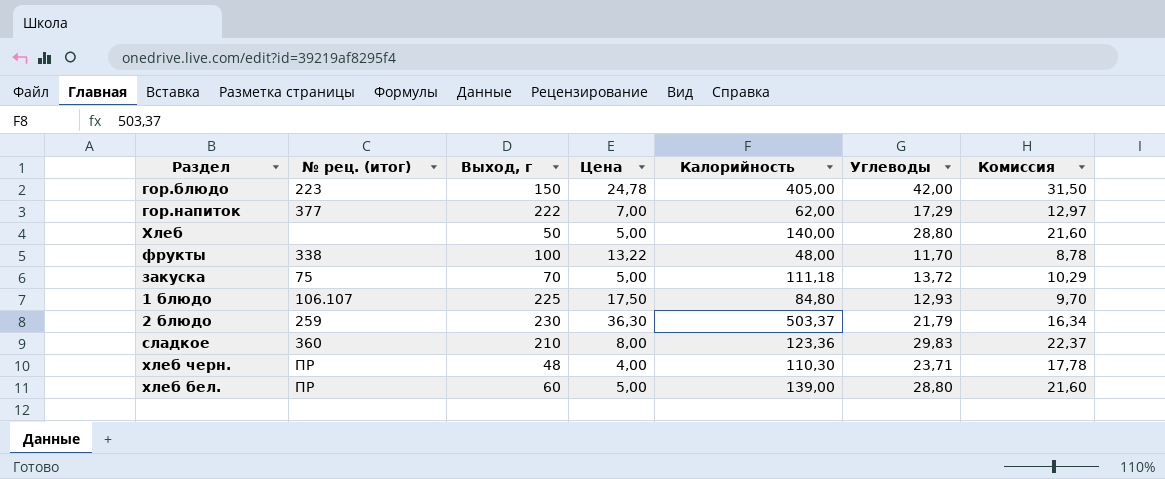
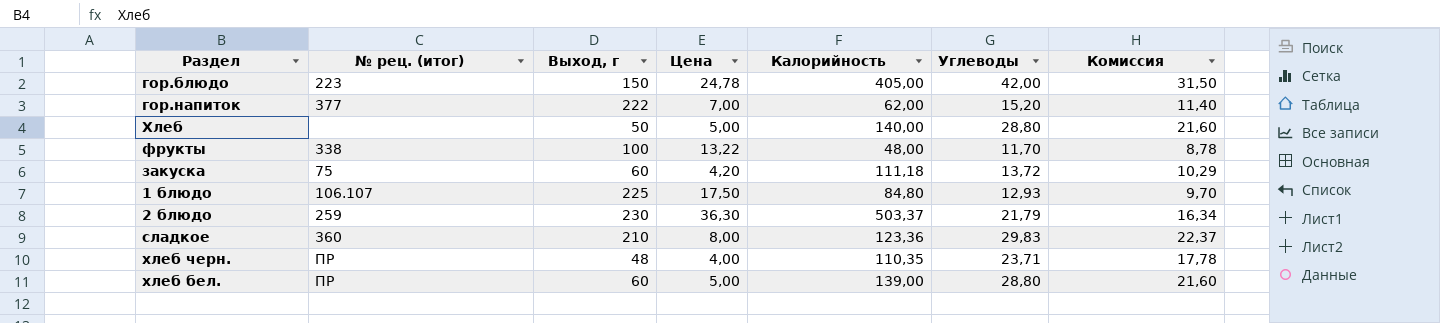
гор.напиток | Углеводы: 17,29 -> 15,20
гор.напиток | Комиссия: 12,97 -> 11,40
закуска | Выход, г: 70 -> 60
закуска | Цена: 5,00 -> 4,20
хлеб черн. | Калорийность: 110,30 -> 110,35

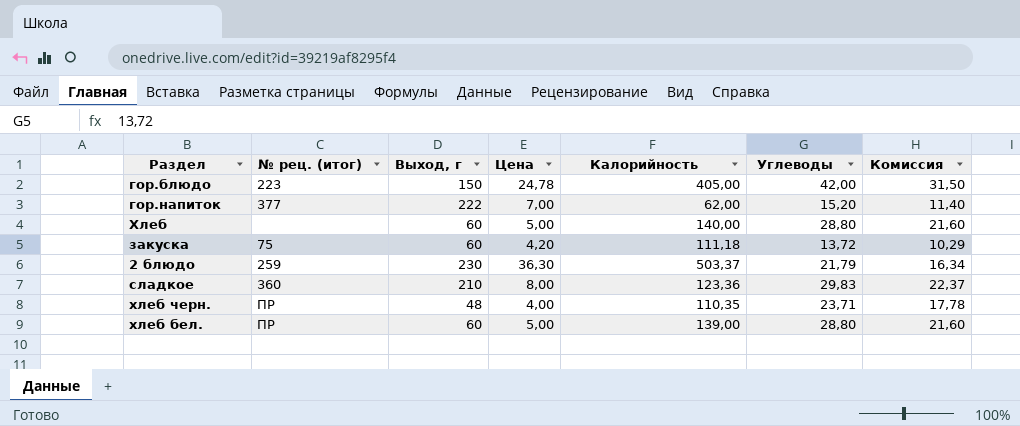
row фрукты: 338 | 100 | 13,22 | 48,00 | 11,70 | 8,78 -> none
row 1 блюдо: 106.107 | 225 | 17,50 | 84,80 | 12,93 | 9,70 -> none
Хлеб | Выход, г: 50 -> 60

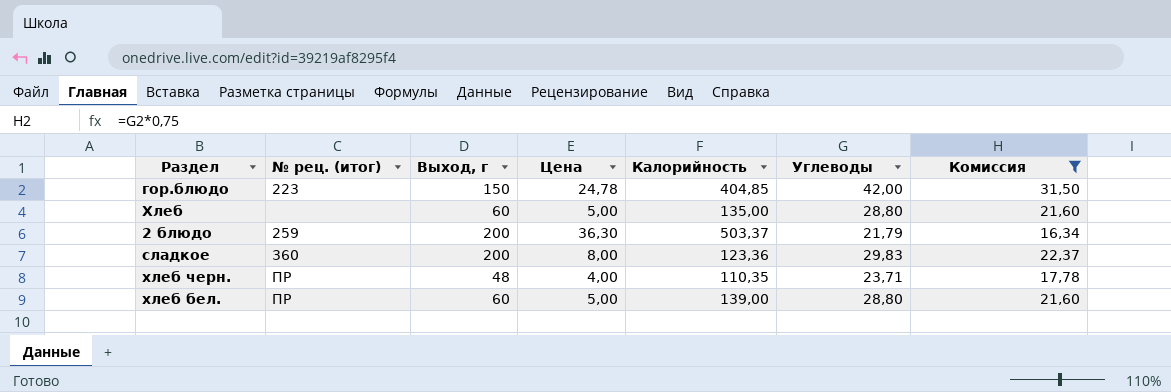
filter: none -> Комиссия >= 16,34
гор.блюдо | Калорийность: 405,00 -> 404,85
Хлеб | Калорийность: 140,00 -> 135,00
2 блюдо | Выход, г: 230 -> 200
сладкое | Выход, г: 210 -> 200

